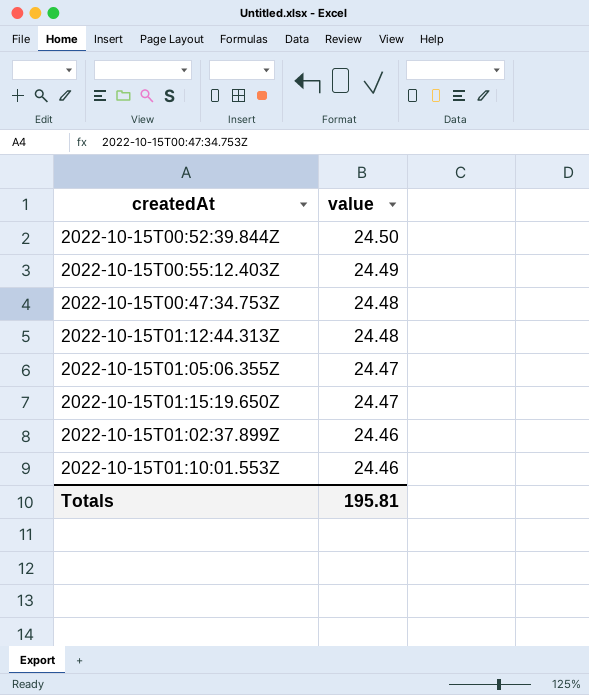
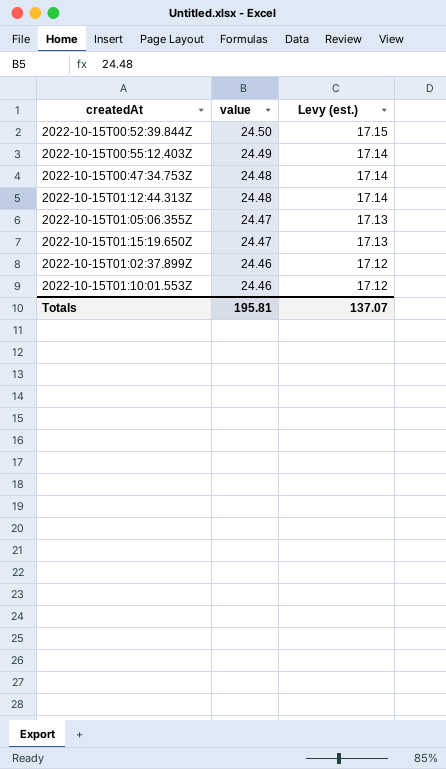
column Levy (est.) | formula: none -> [value] * 0.7

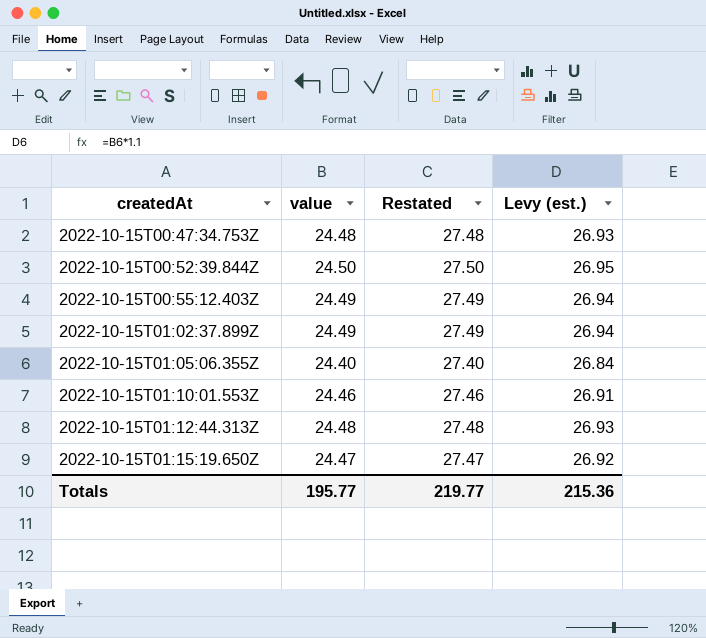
row order: value descending -> createdAt ascending
column Restated | formula: none -> [value] + 3
column Levy (est.) | formula: [value] * 0.7 -> [value] * 1.1
2022-10-15T01:02:37.899Z | value: 24.46 -> 24.49
2022-10-15T01:05:06.355Z | value: 24.47 -> 24.40
Totals | value: 195.81 -> 195.77
Totals | Levy (est.): 137.07 -> 215.36

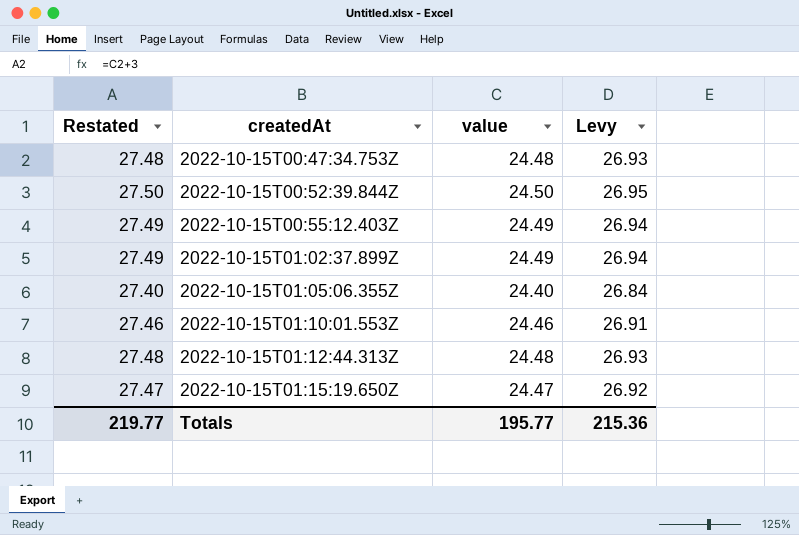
column Restated | position: 3 -> 1
column name: Levy (est.) -> Levy

